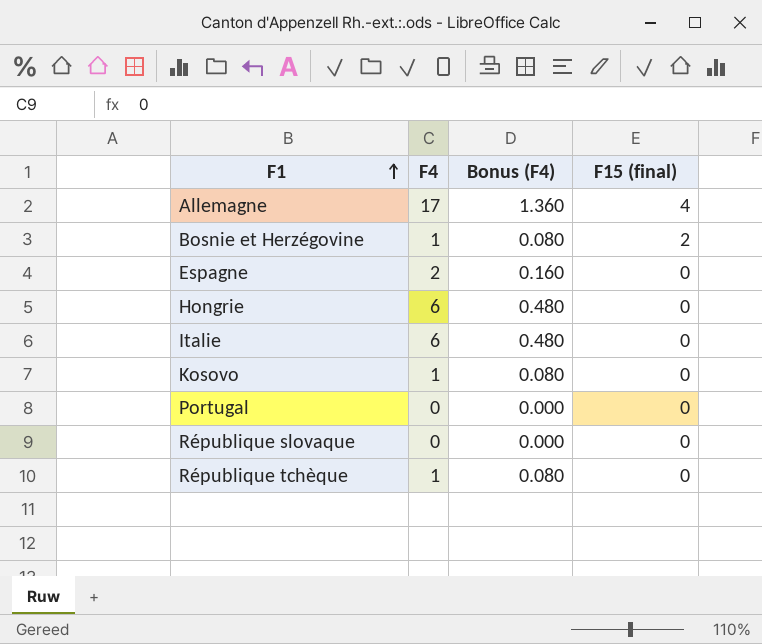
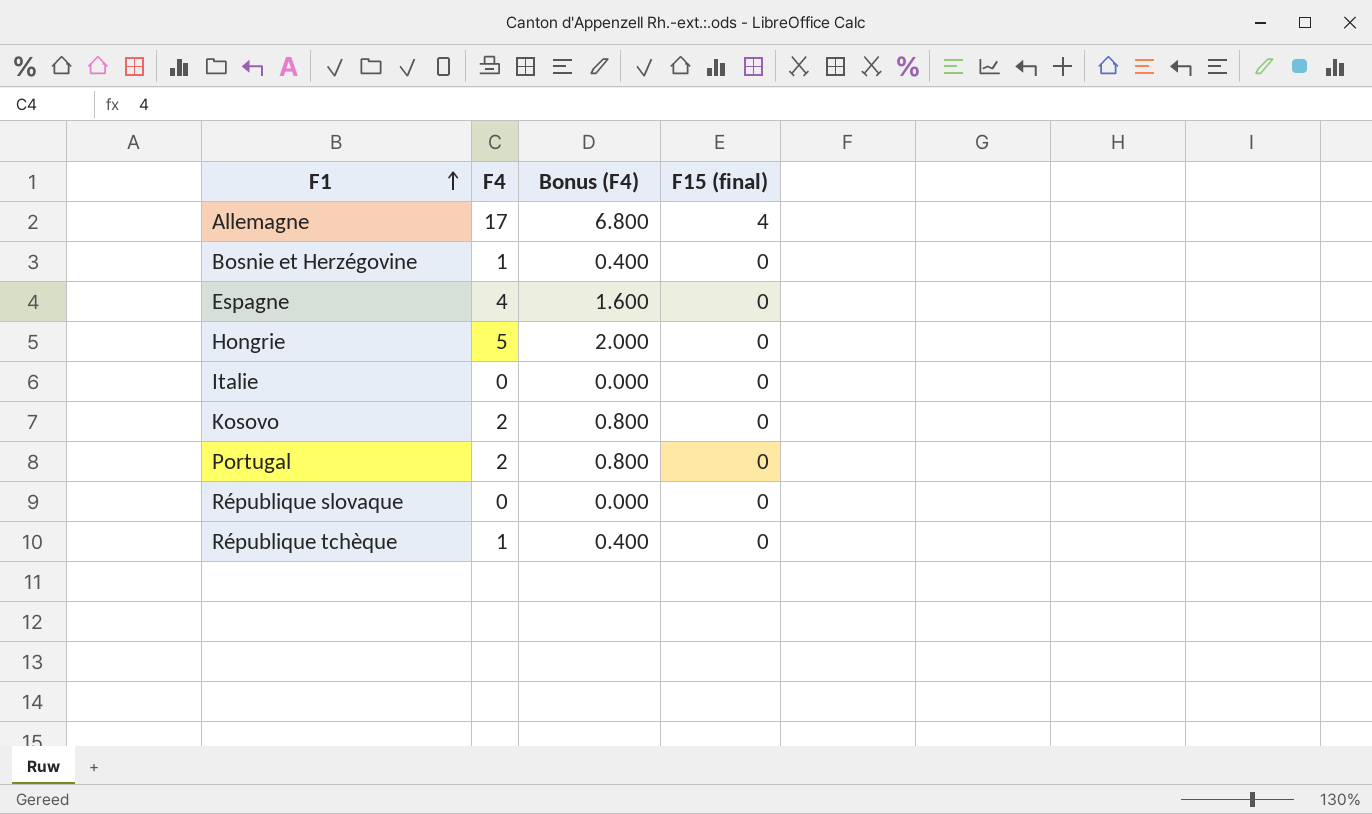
column Bonus (F4) | formula: [F4] * 0.08 -> [F4] * 0.4
Bosnie et Herzégovine | F15 (final): 2 -> 0
Espagne | F4: 2 -> 4
Hongrie | F4: 6 -> 5
Italie | F4: 6 -> 0
Kosovo | F4: 1 -> 2
Portugal | F4: 0 -> 2

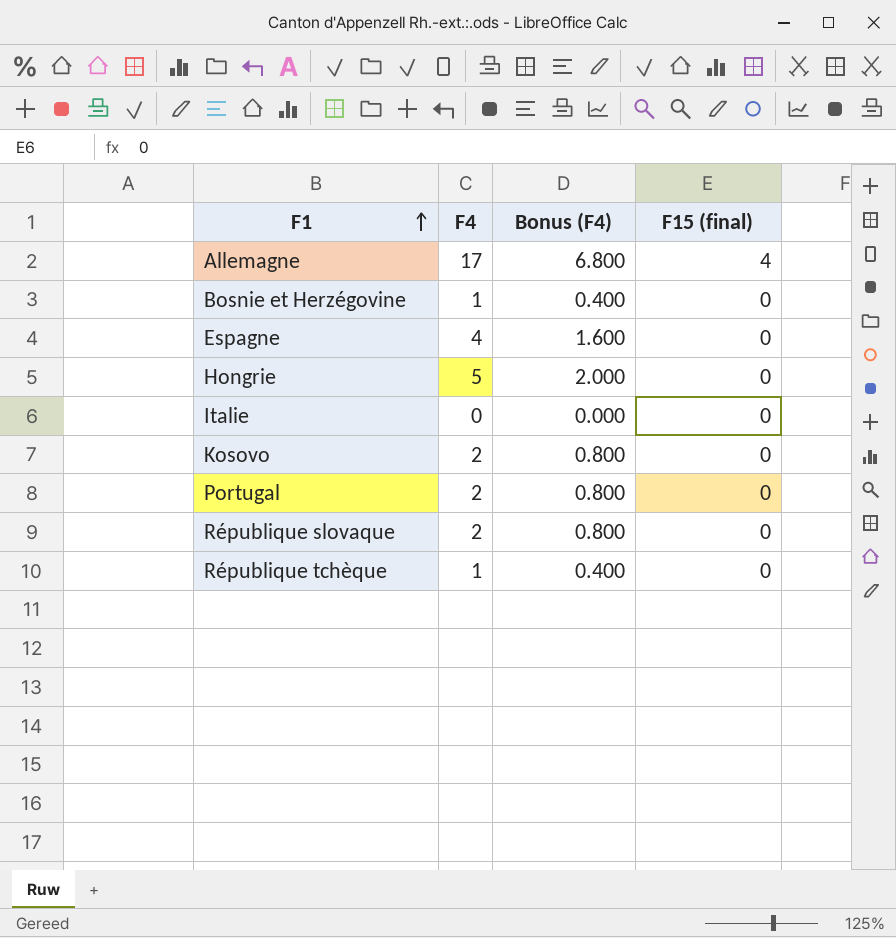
République slovaque | F4: 0 -> 2
République slovaque | Bonus (F4): 0.000 -> 0.800

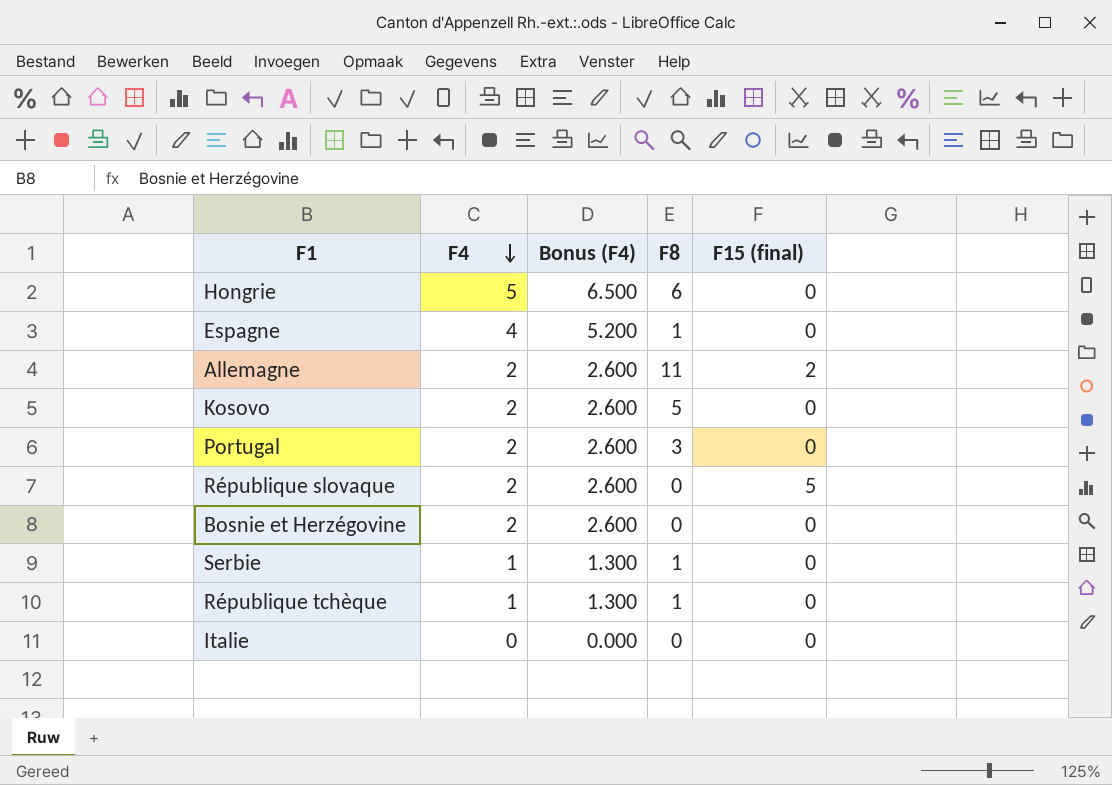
row order: F1 ascending -> F4 descending
column Bonus (F4) | formula: [F4] * 0.4 -> [F4] * 1.3
column F8 | position: none -> 4
Allemagne | F4: 17 -> 2
Allemagne | F15 (final): 4 -> 2
République slovaque | F15 (final): 0 -> 5
Bosnie et Herzégovine | F4: 1 -> 2
row Serbie: none -> 1 | 1.300 | 1 | 0

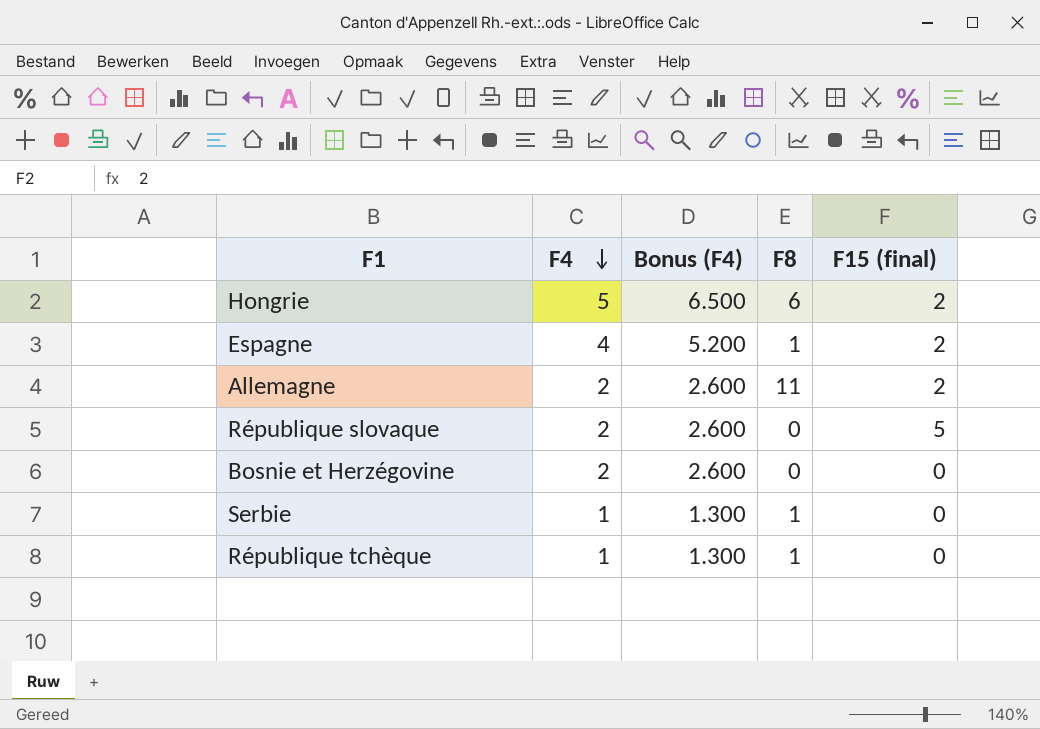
row Kosovo: 2 | 2.600 | 5 | 0 -> none
row Portugal: 2 | 2.600 | 3 | 0 -> none
row Italie: 0 | 0.000 | 0 | 0 -> none
Hongrie | F15 (final): 0 -> 2
Espagne | F15 (final): 0 -> 2

